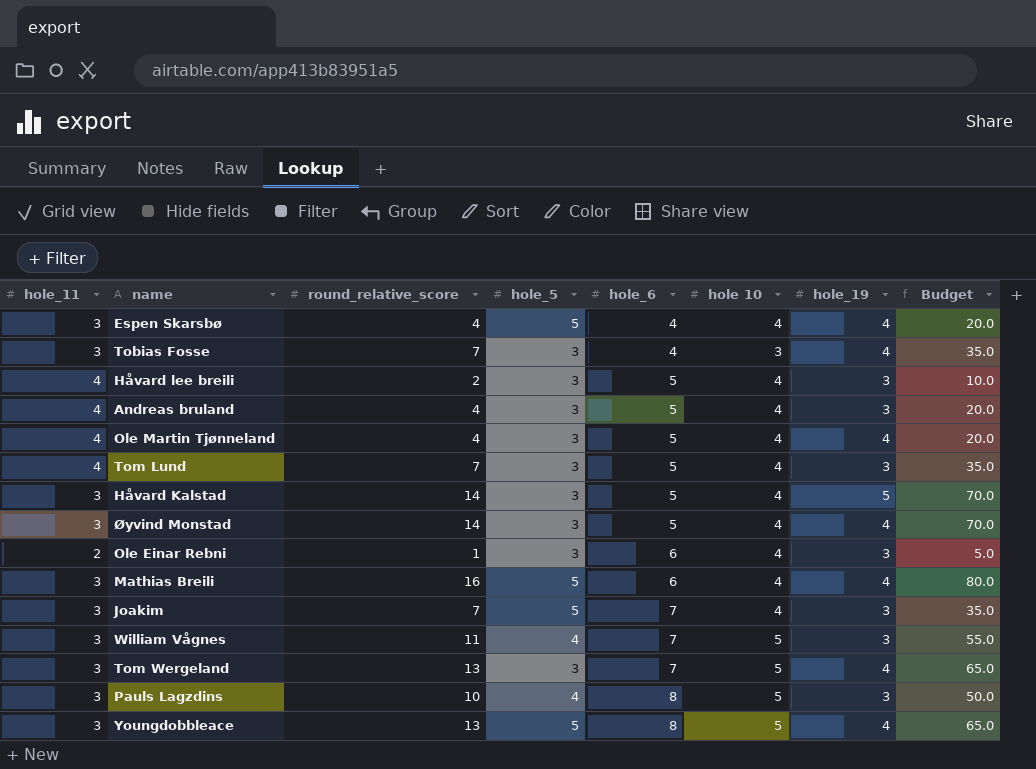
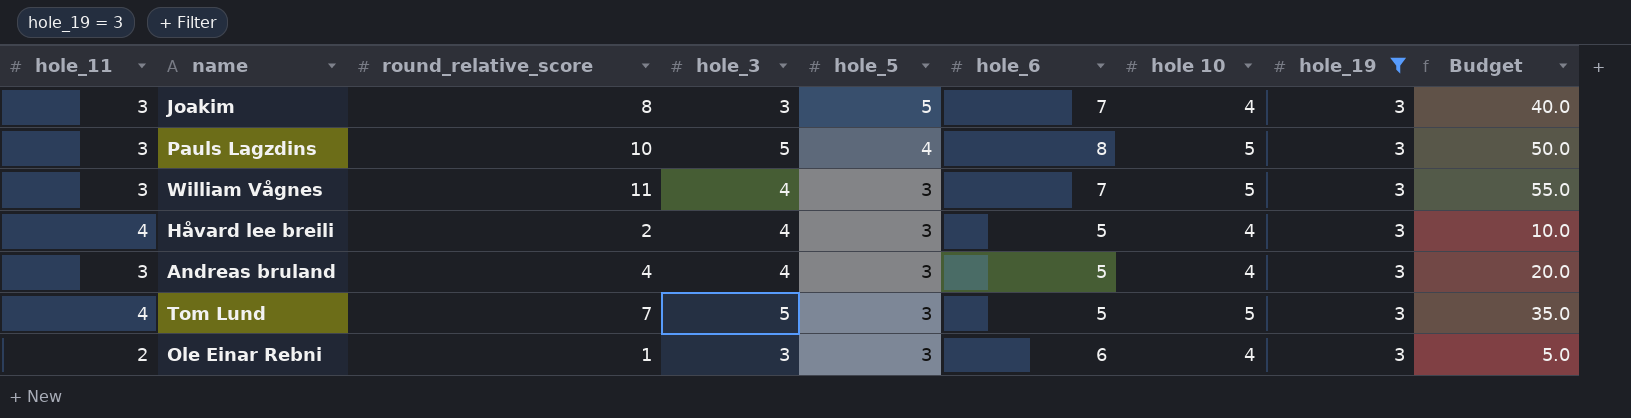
filter: none -> hole_19 = 3
row order: hole_6 ascending -> hole_5 descending
column hole_3 | position: none -> 4
Joakim | round_relative_score: 7 -> 8
Joakim | Budget: 35.0 -> 40.0
William Vågnes | hole_5: 4 -> 3
Andreas bruland | hole_11: 4 -> 3
Tom Lund | hole 10: 4 -> 5

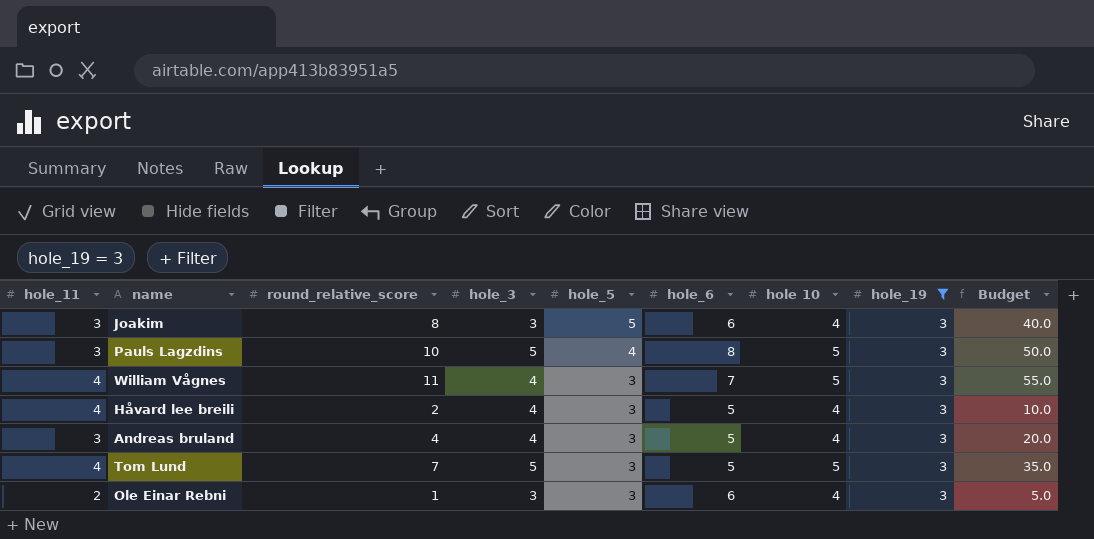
Joakim | hole_6: 7 -> 6
William Vågnes | hole_11: 3 -> 4

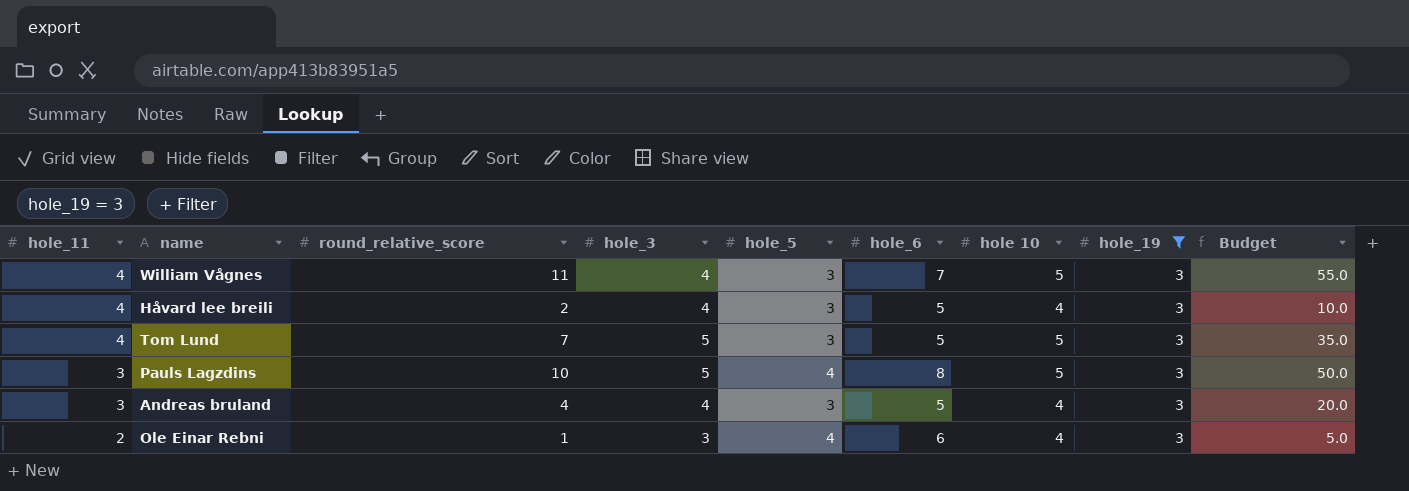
row order: hole_5 descending -> hole_11 descending
row Joakim: 3 | 8 | 3 | 5 | 6 | 4 | 3 | 40.0 -> none
Ole Einar Rebni | hole_5: 3 -> 4

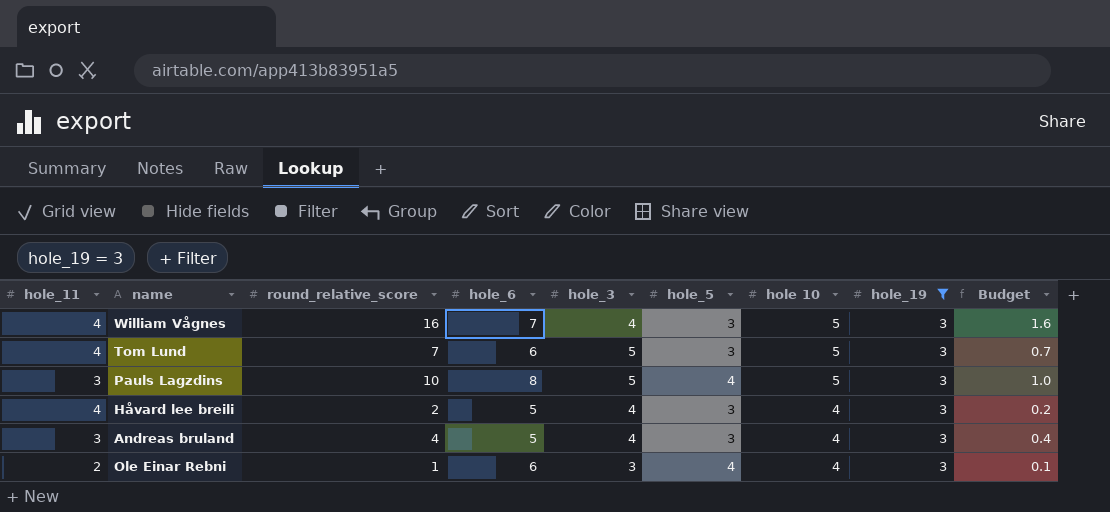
row order: hole_11 descending -> hole 10 descending
column hole_6 | position: 6 -> 4
column Budget | formula: [round_relative_score] * 5 -> [round_relative_score] * 0.1
William Vågnes | round_relative_score: 11 -> 16
Tom Lund | hole_6: 5 -> 6

